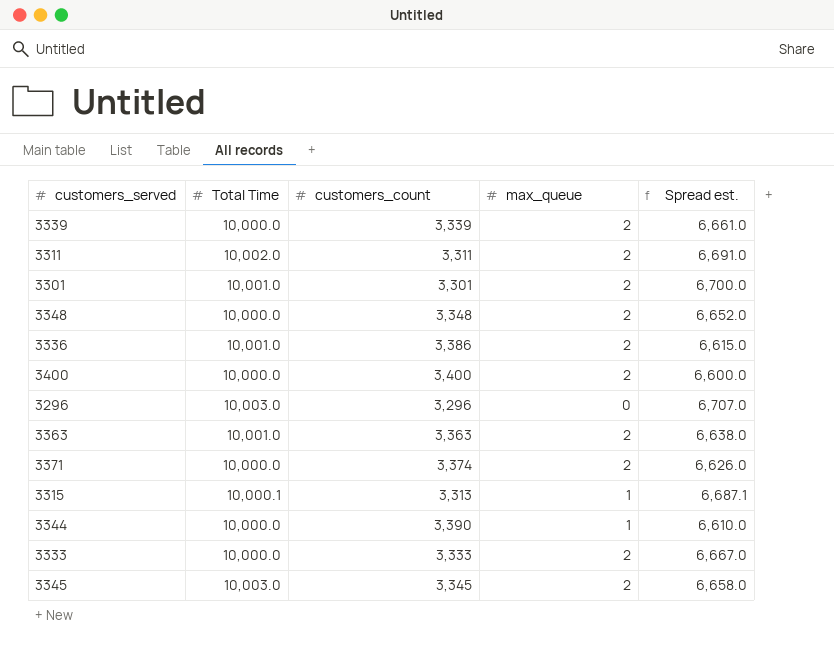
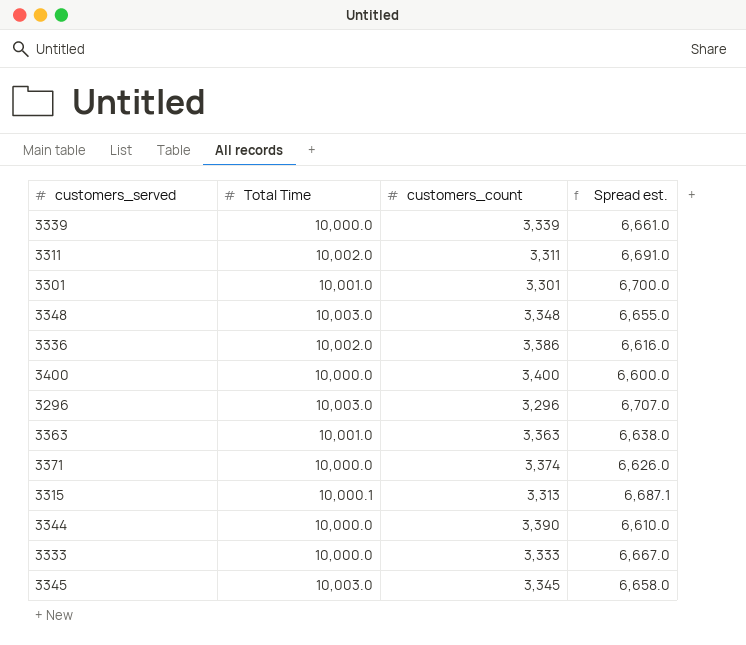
column max_queue | position: 4 -> none
3348 | Total Time: 10,000.0 -> 10,003.0
3348 | Spread est.: 6,652.0 -> 6,655.0
3336 | Total Time: 10,001.0 -> 10,002.0
3336 | Spread est.: 6,615.0 -> 6,616.0

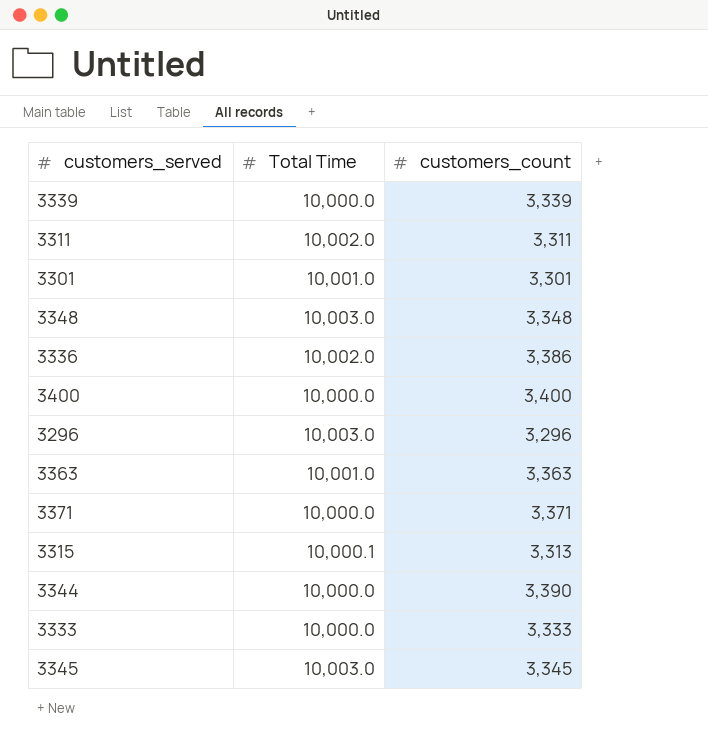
column Spread est. | formula: [Total Time] - [customers_count] -> none
3371 | customers_count: 3,374 -> 3,371

